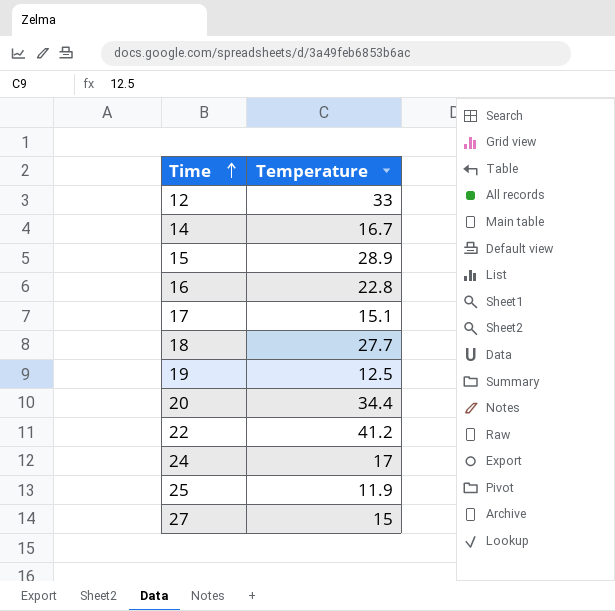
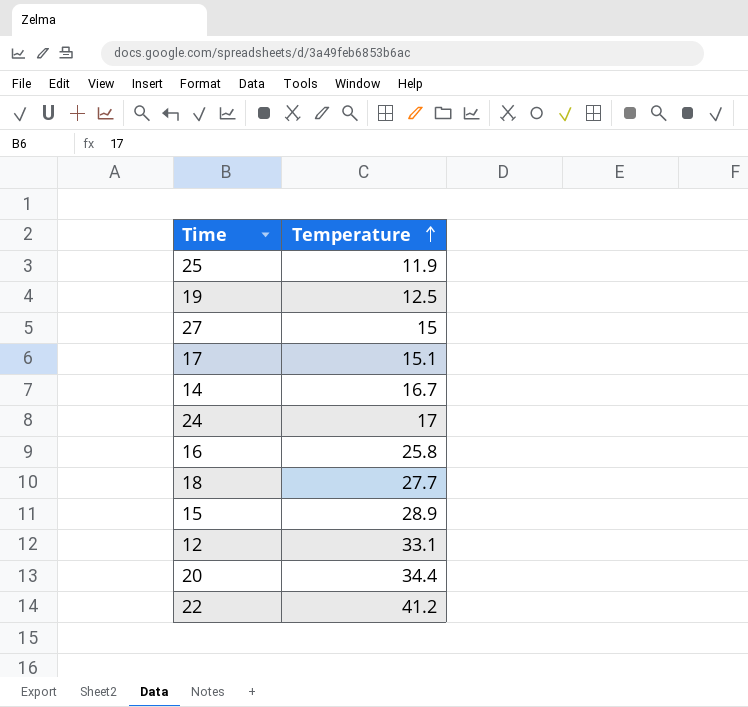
row order: Time ascending -> Temperature ascending
16 | Temperature: 22.8 -> 25.8
12 | Temperature: 33 -> 33.1

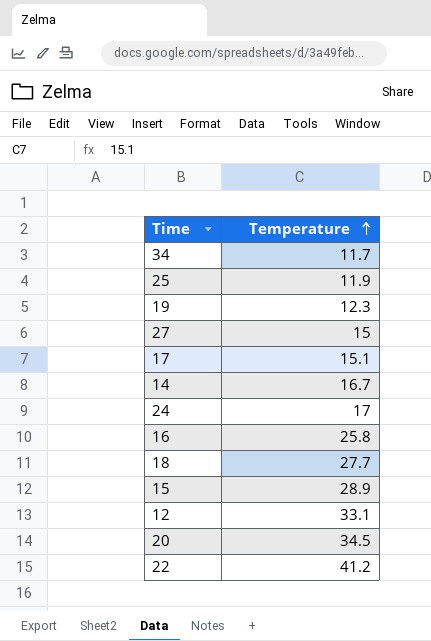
row 34: none -> 11.7
19 | Temperature: 12.5 -> 12.3
20 | Temperature: 34.4 -> 34.5

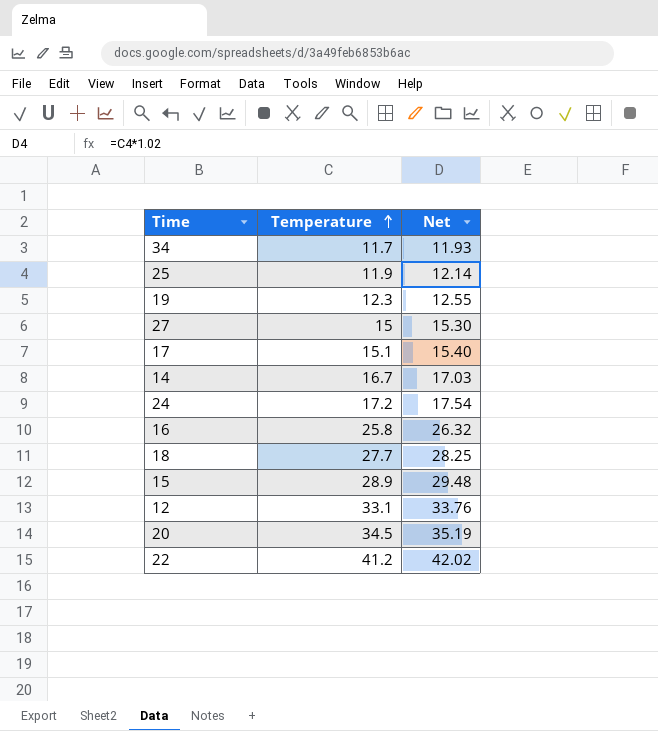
column Net | formula: none -> [Temperature] * 1.02
24 | Temperature: 17 -> 17.2

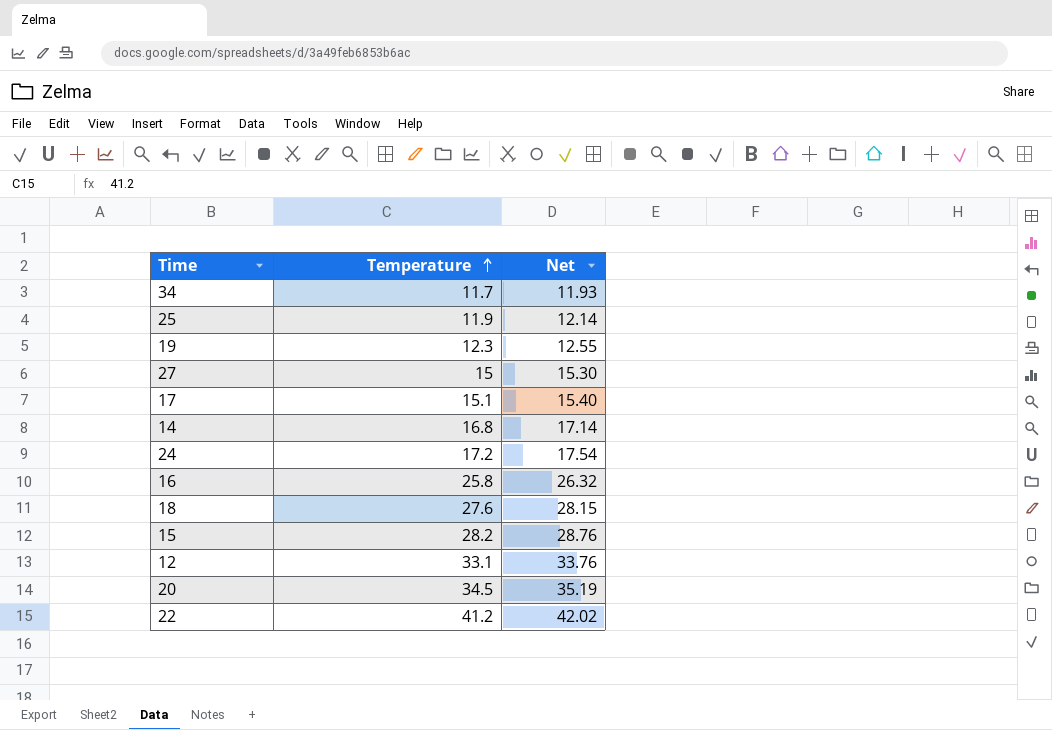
14 | Temperature: 16.7 -> 16.8
14 | Net: 17.03 -> 17.14
18 | Temperature: 27.7 -> 27.6
18 | Net: 28.25 -> 28.15
15 | Temperature: 28.9 -> 28.2
15 | Net: 29.48 -> 28.76

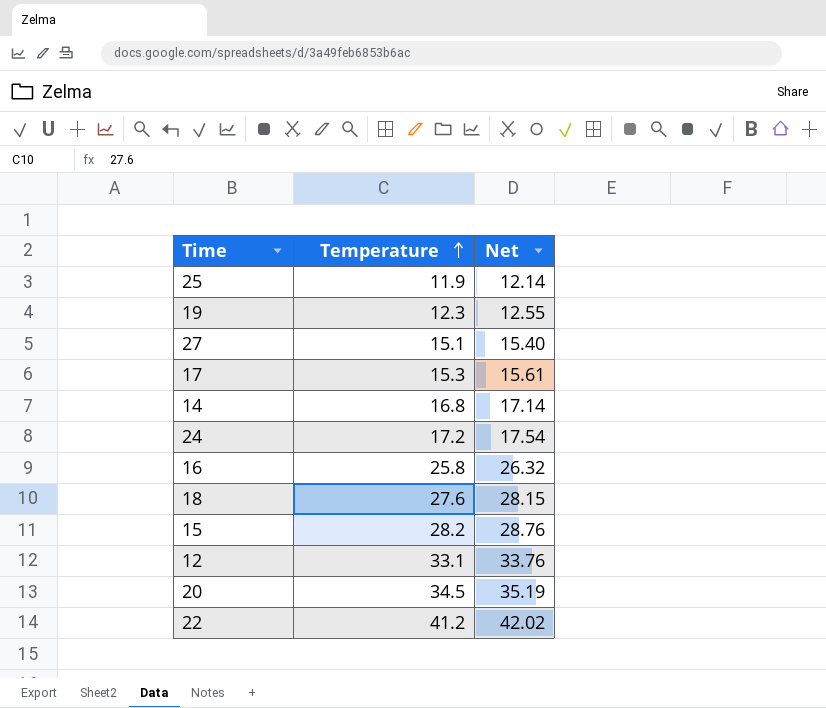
row 34: 11.7 | 11.93 -> none
27 | Temperature: 15 -> 15.1
27 | Net: 15.30 -> 15.40
17 | Temperature: 15.1 -> 15.3
17 | Net: 15.40 -> 15.61

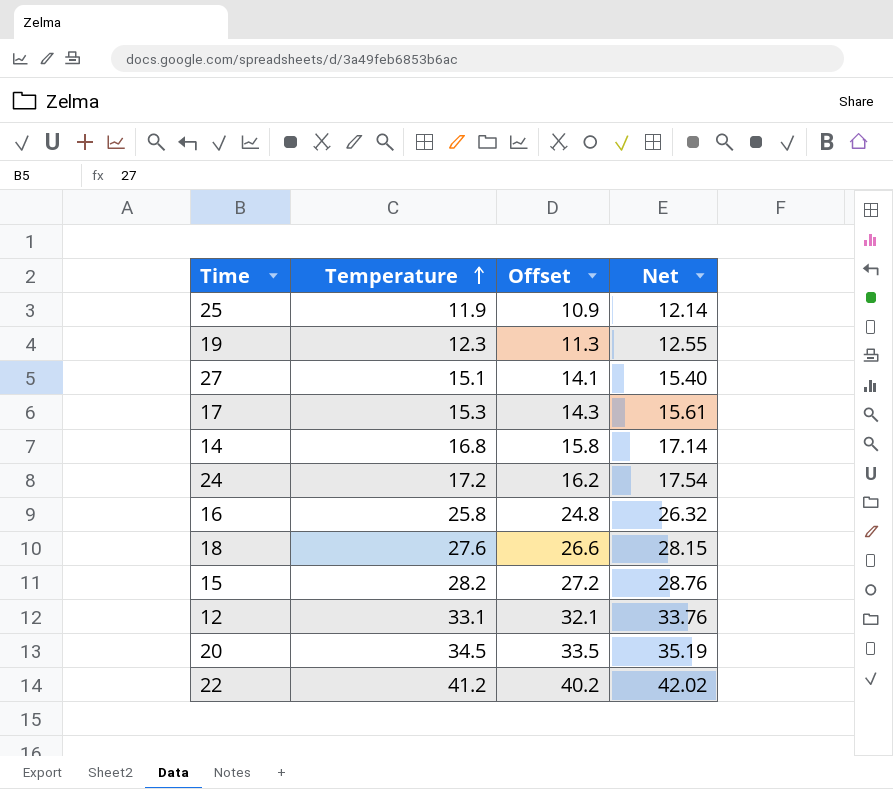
column Offset | formula: none -> [Temperature] - 1

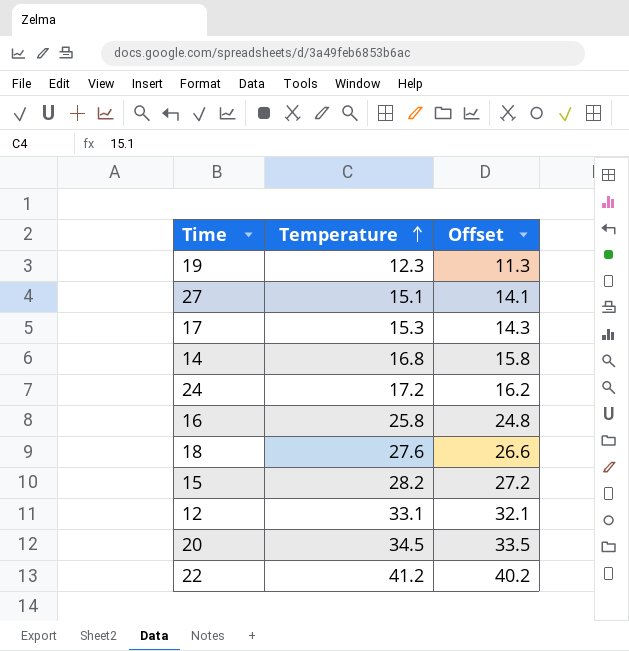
column Net | formula: [Temperature] * 1.02 -> none
row 25: 11.9 | 10.9 | 12.14 -> none

